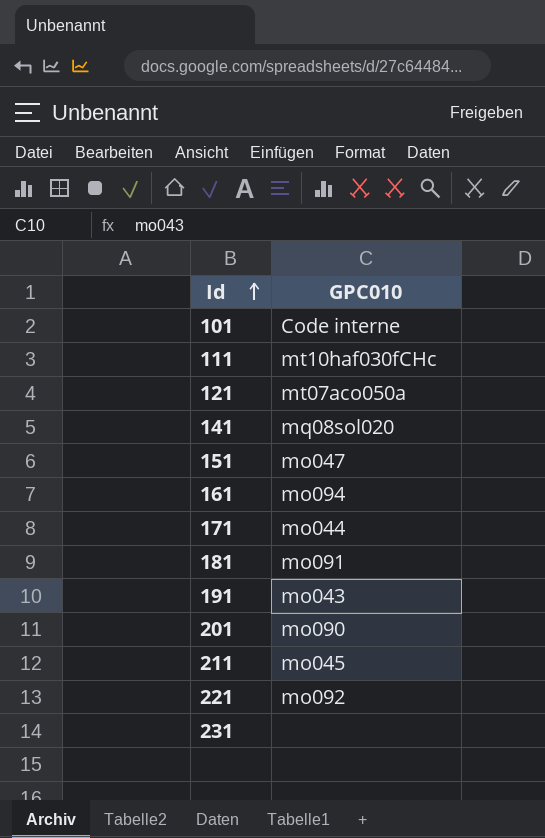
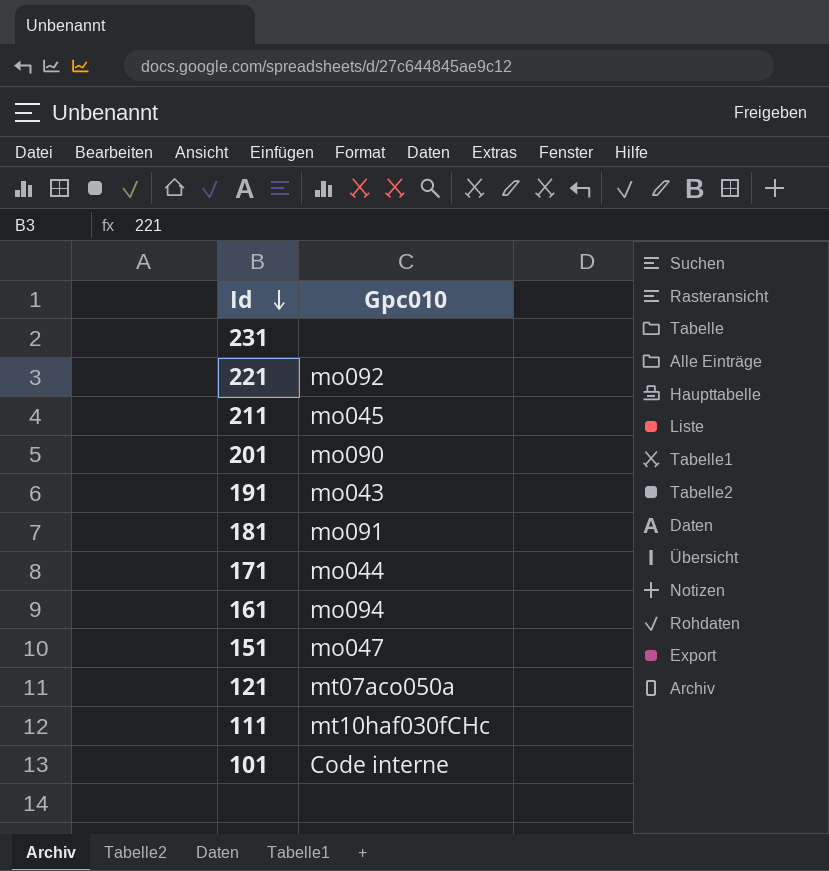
row order: Id ascending -> Id descending
column name: GPC010 -> Gpc010
row 141: mq08sol020 -> none

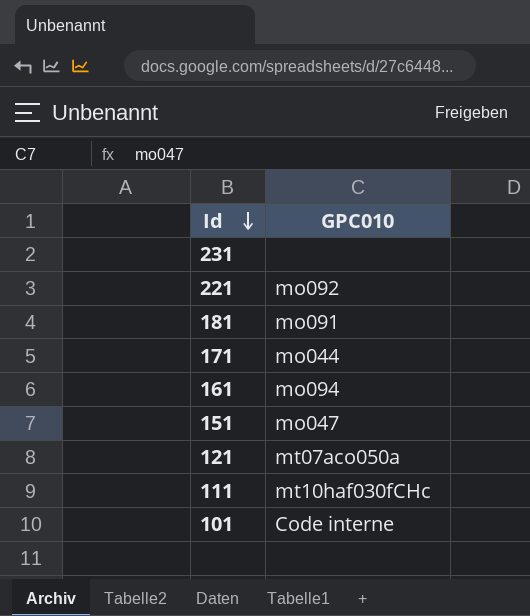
column name: Gpc010 -> GPC010
row 211: mo045 -> none
row 201: mo090 -> none
row 191: mo043 -> none

